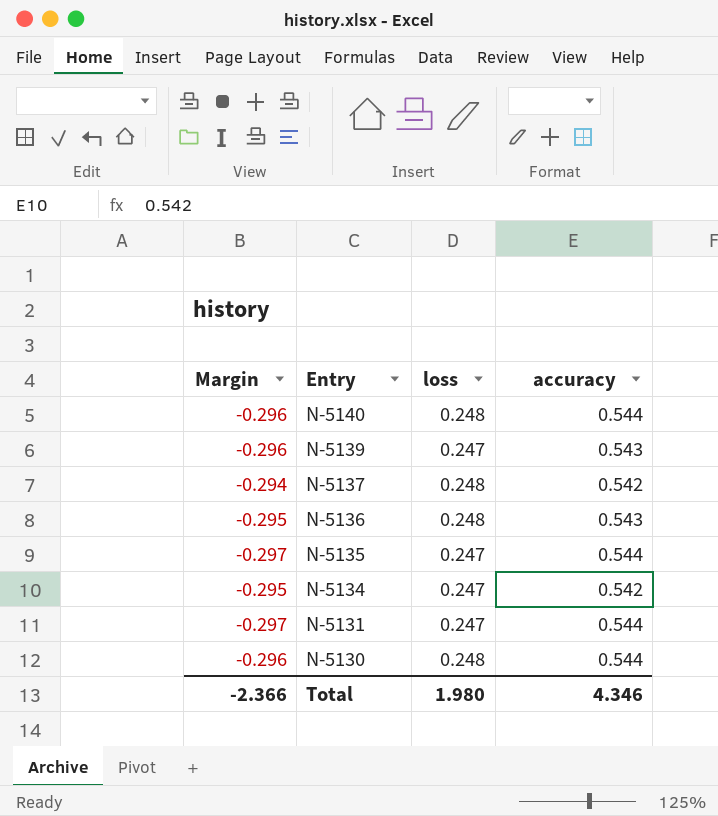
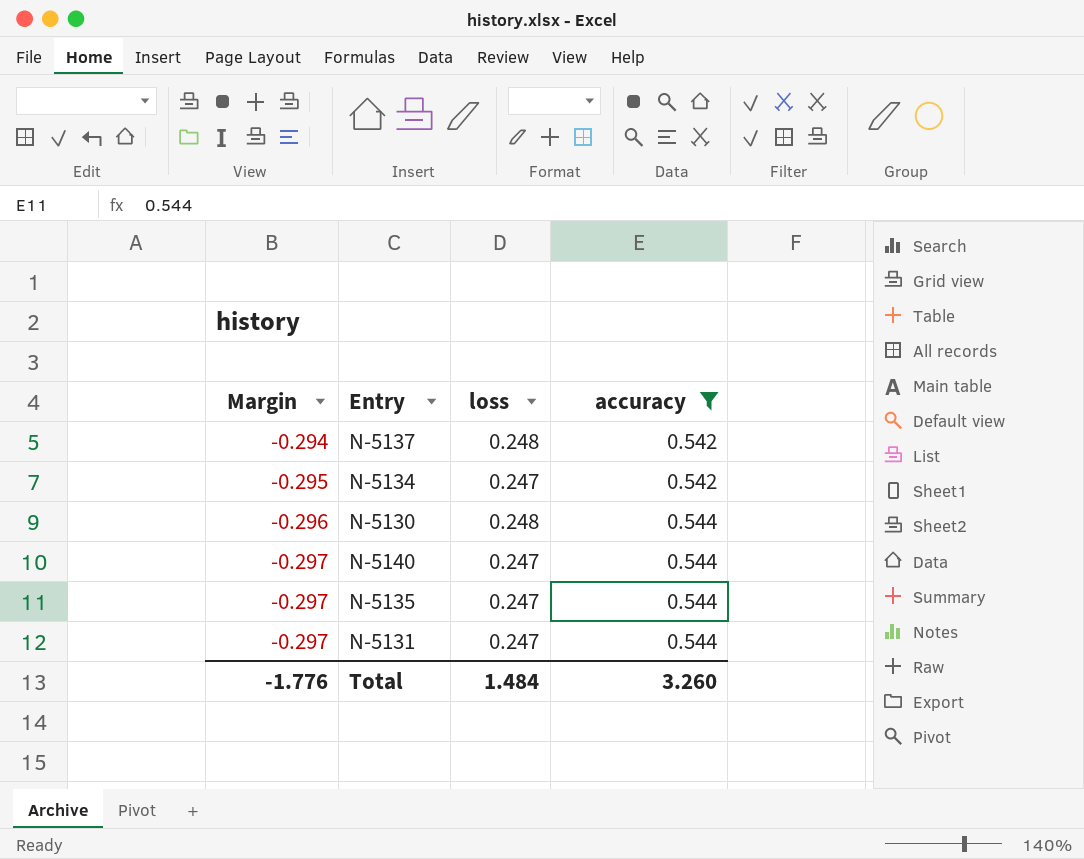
filter: none -> accuracy != 0.543
row order: Entry descending -> Margin descending
N-5140 | Margin: -0.296 -> -0.297
N-5140 | loss: 0.248 -> 0.247
Total | Margin: -2.366 -> -1.776
Total | loss: 1.980 -> 1.484
Total | accuracy: 4.346 -> 3.260

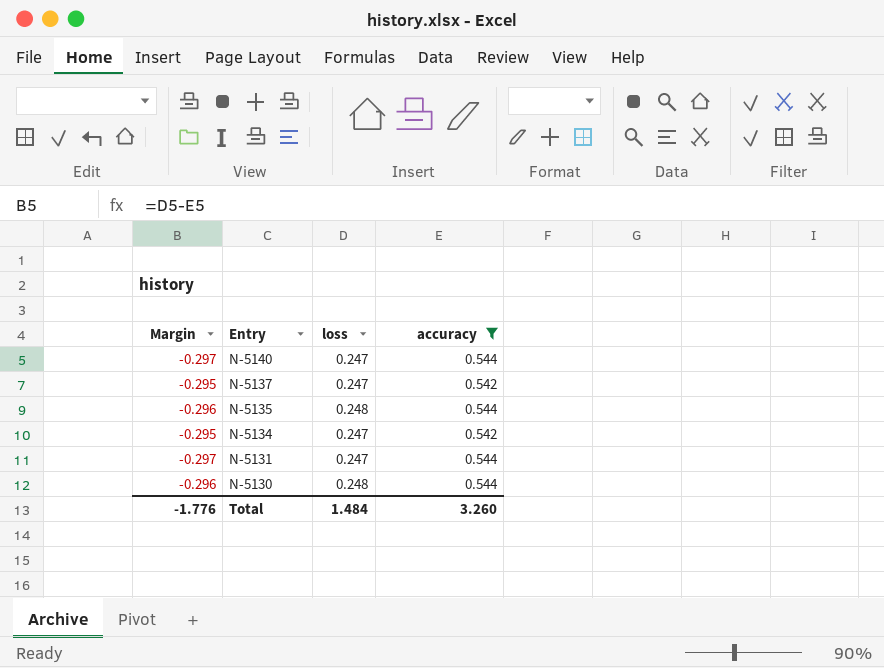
row order: Margin descending -> Entry descending
N-5137 | Margin: -0.294 -> -0.295
N-5137 | loss: 0.248 -> 0.247
N-5135 | Margin: -0.297 -> -0.296
N-5135 | loss: 0.247 -> 0.248

